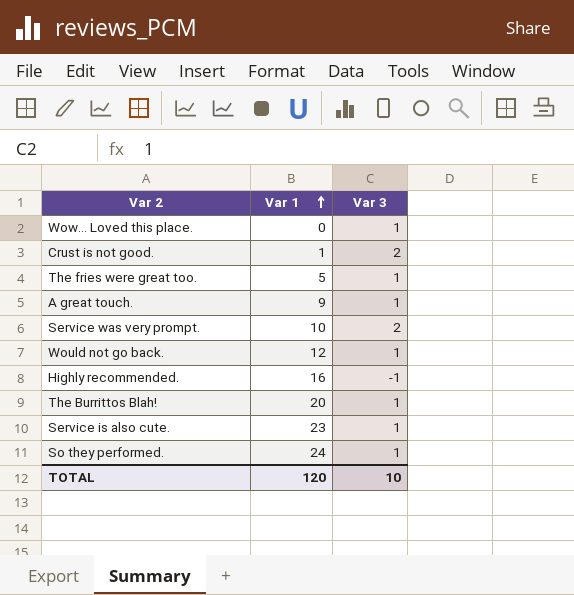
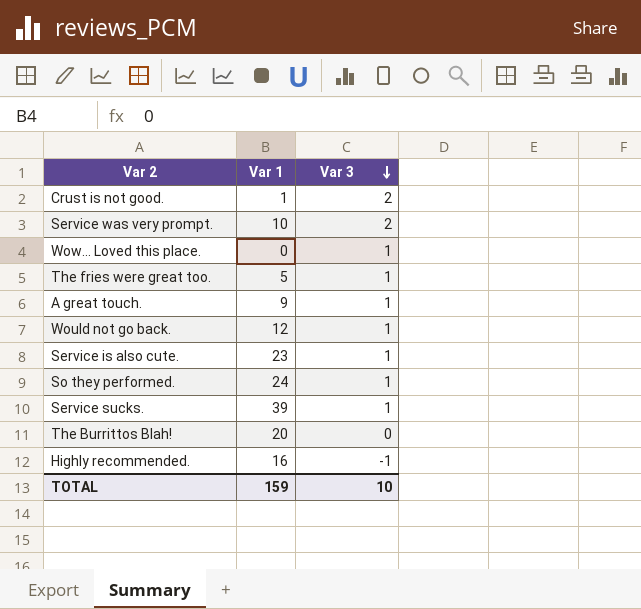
row order: Var 1 ascending -> Var 3 descending
row Service sucks.: none -> 39 | 1
The Burrittos Blah! | Var 3: 1 -> 0
TOTAL | Var 1: 120 -> 159

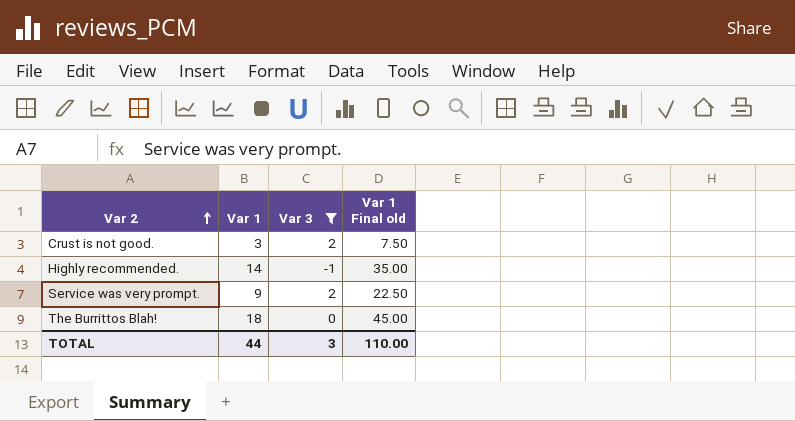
filter: none -> Var 3 != 1
row order: Var 3 descending -> Var 2 ascending
column Var 1 Final old | formula: none -> [Var 1] * 2.5
Crust is not good. | Var 1: 1 -> 3
Highly recommended. | Var 1: 16 -> 14
Service was very prompt. | Var 1: 10 -> 9
The Burrittos Blah! | Var 1: 20 -> 18
TOTAL | Var 1: 159 -> 44
TOTAL | Var 3: 10 -> 3

